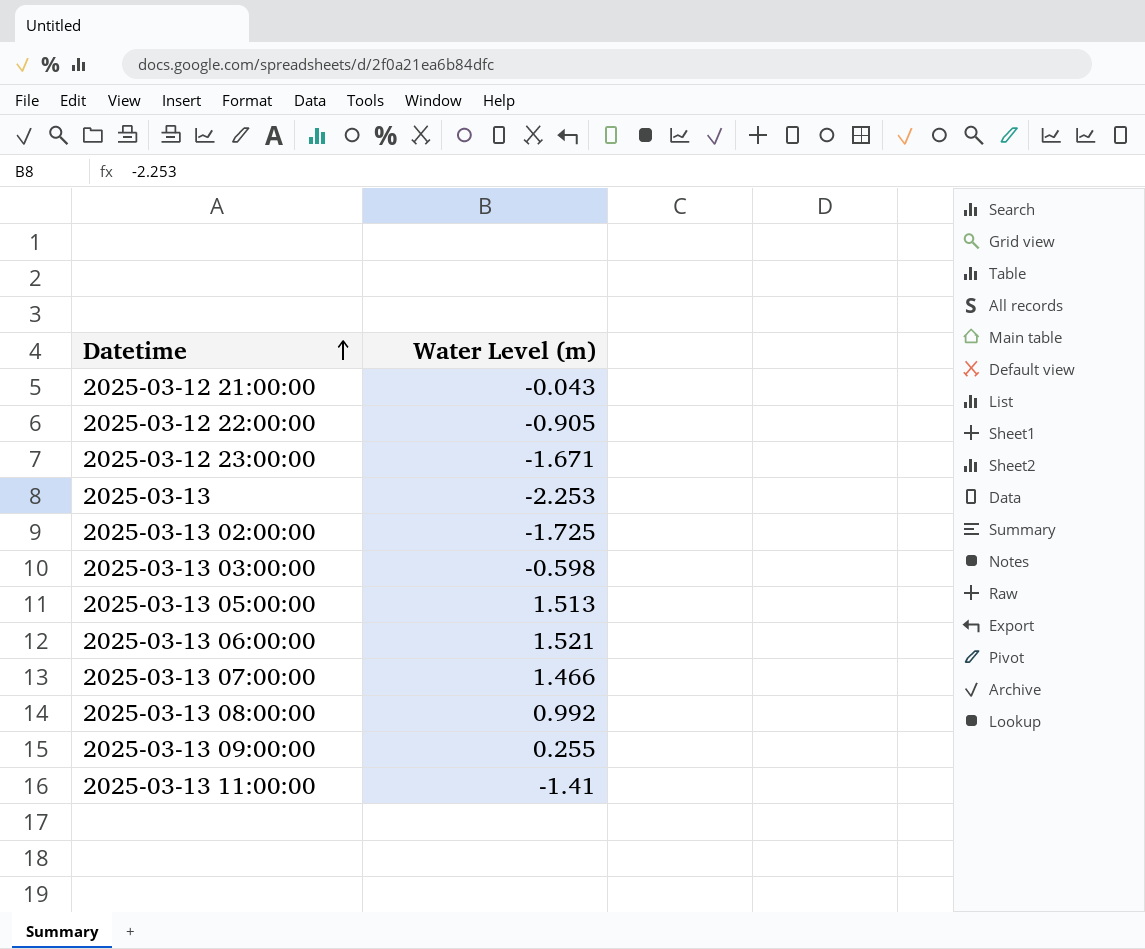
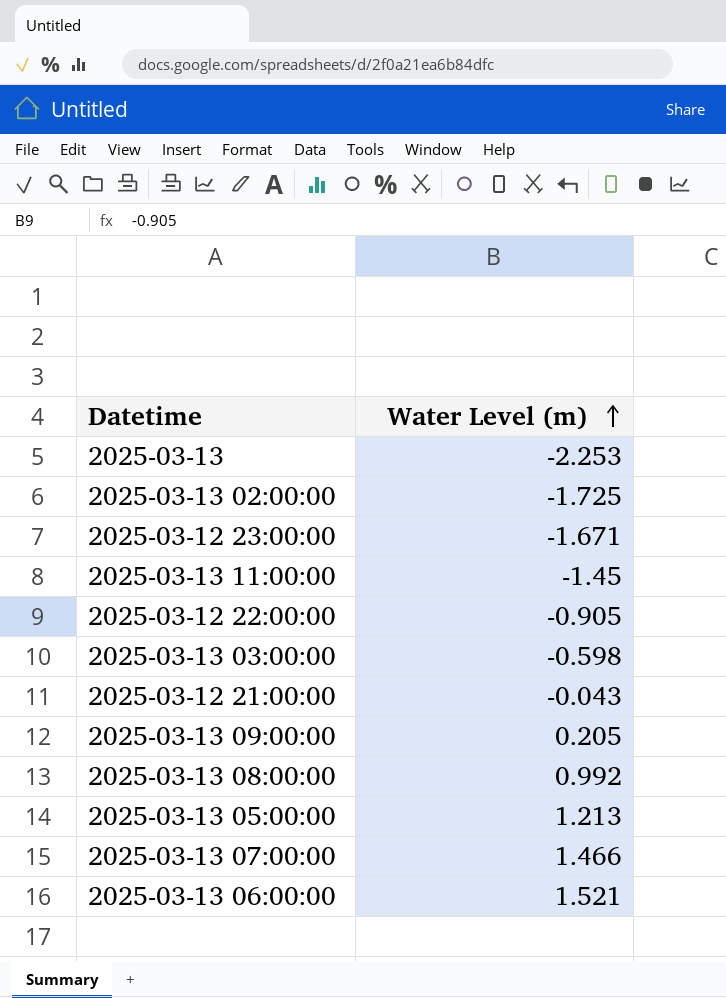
row order: Datetime ascending -> Water Level (m) ascending
2025-03-13 11:00:00 | Water Level (m): -1.41 -> -1.45
2025-03-13 09:00:00 | Water Level (m): 0.255 -> 0.205
2025-03-13 05:00:00 | Water Level (m): 1.513 -> 1.213

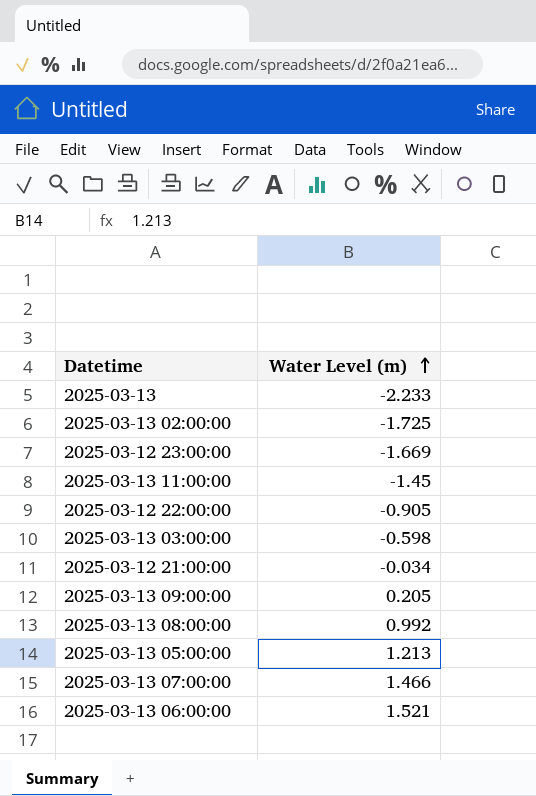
2025-03-13 | Water Level (m): -2.253 -> -2.233
2025-03-12 23:00:00 | Water Level (m): -1.671 -> -1.669
2025-03-12 21:00:00 | Water Level (m): -0.043 -> -0.034

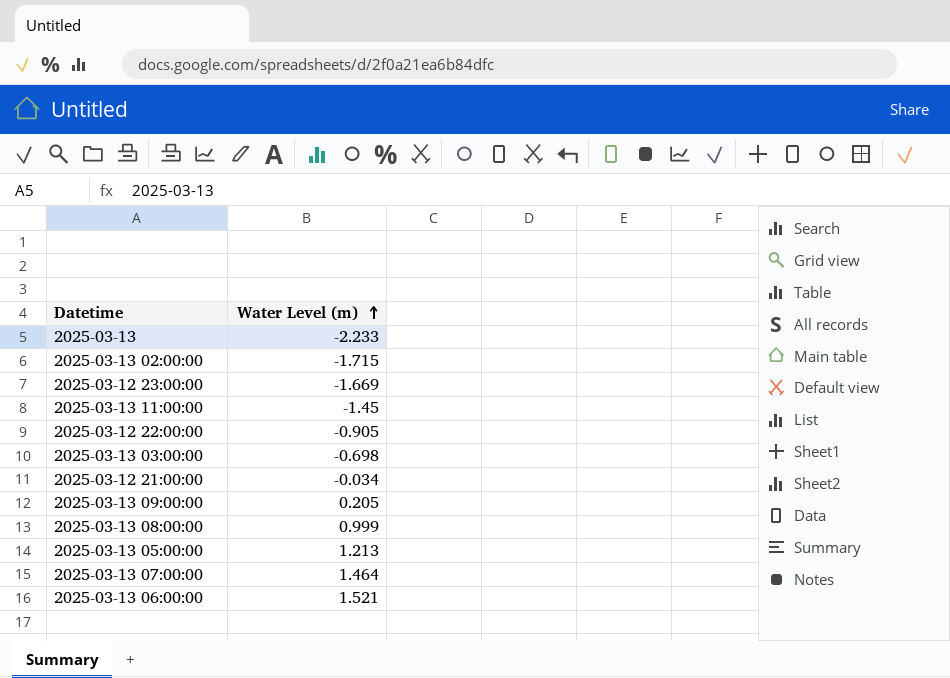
2025-03-13 02:00:00 | Water Level (m): -1.725 -> -1.715
2025-03-13 03:00:00 | Water Level (m): -0.598 -> -0.698
2025-03-13 08:00:00 | Water Level (m): 0.992 -> 0.999
2025-03-13 07:00:00 | Water Level (m): 1.466 -> 1.464

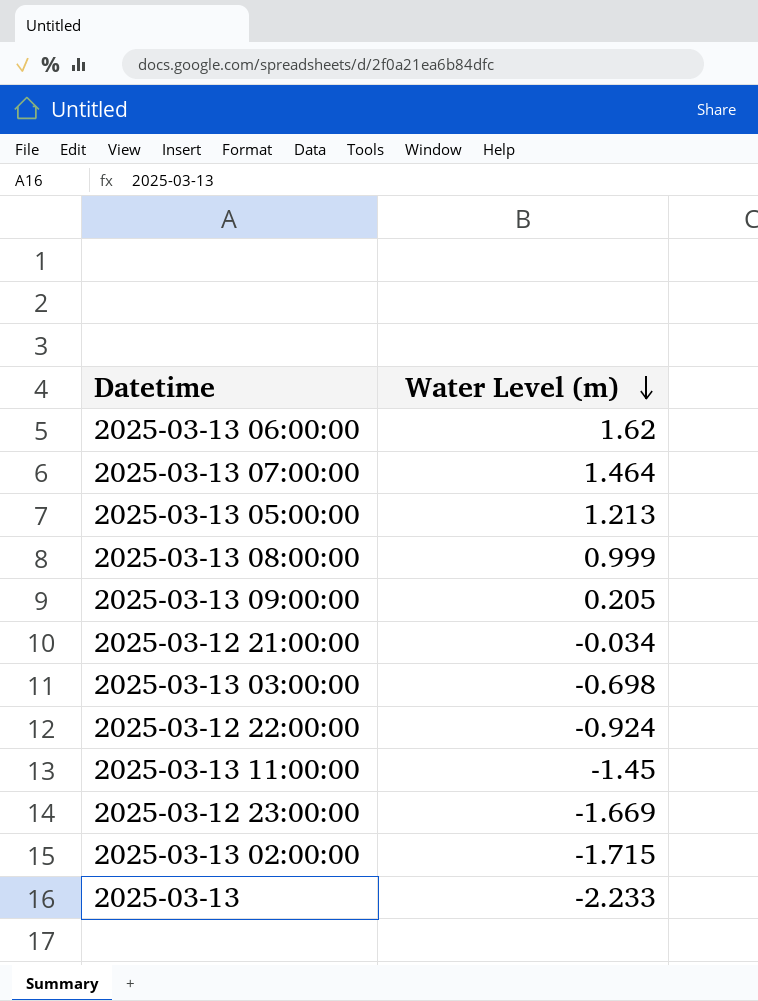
row order: Water Level (m) ascending -> Water Level (m) descending
2025-03-13 06:00:00 | Water Level (m): 1.521 -> 1.62
2025-03-12 22:00:00 | Water Level (m): -0.905 -> -0.924

